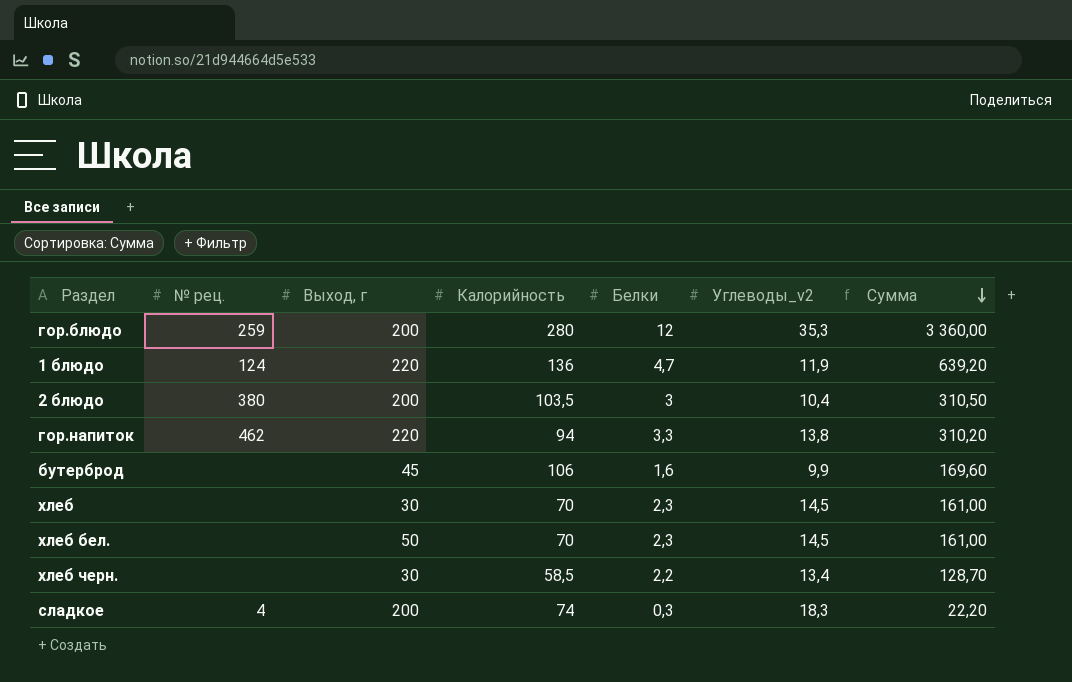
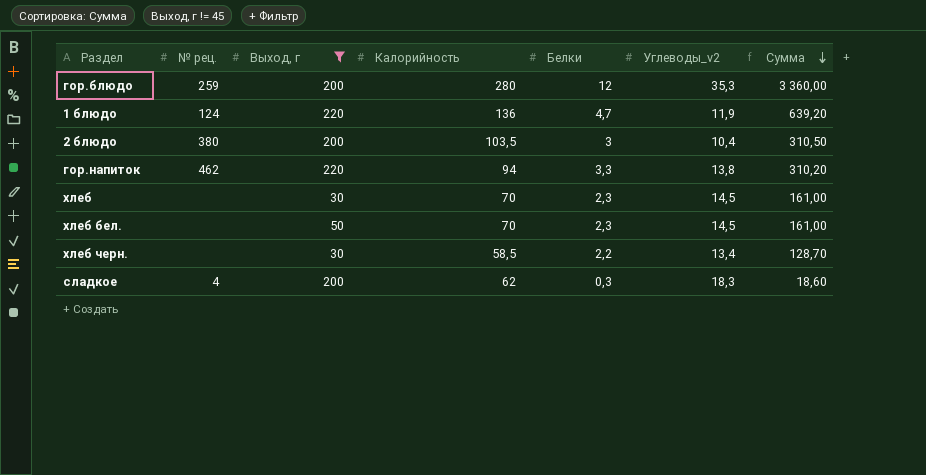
filter: none -> Выход, г != 45
сладкое | Калорийность: 74 -> 62
сладкое | Сумма: 22,20 -> 18,60

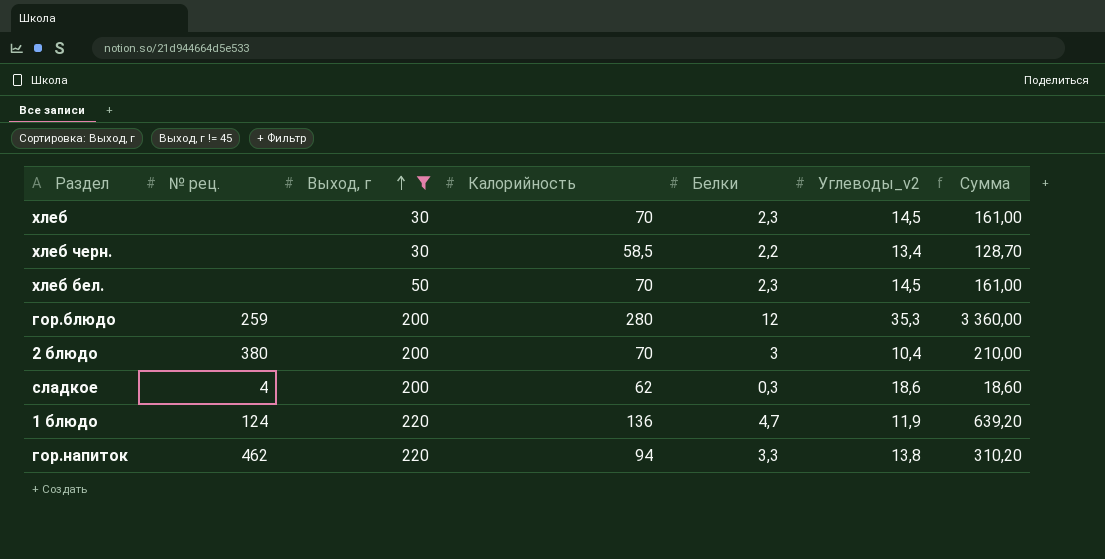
row order: Сумма descending -> Выход, г ascending
2 блюдо | Калорийность: 103,5 -> 70
2 блюдо | Сумма: 310,50 -> 210,00
сладкое | Углеводы_v2: 18,3 -> 18,6

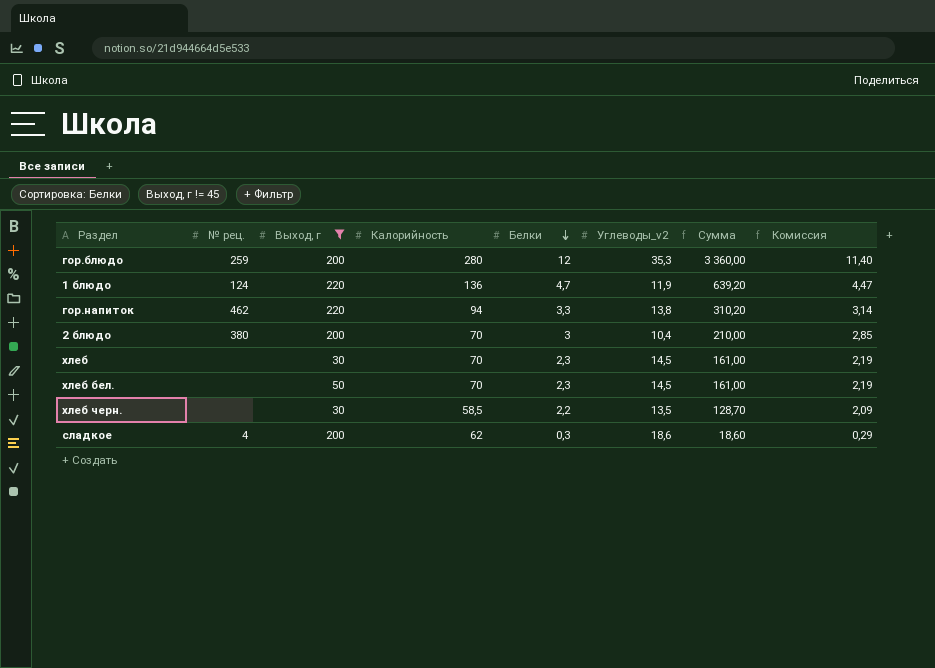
row order: Выход, г ascending -> Белки descending
column Комиссия | formula: none -> [Белки] * 0,95
хлеб черн. | Углеводы_v2: 13,4 -> 13,5

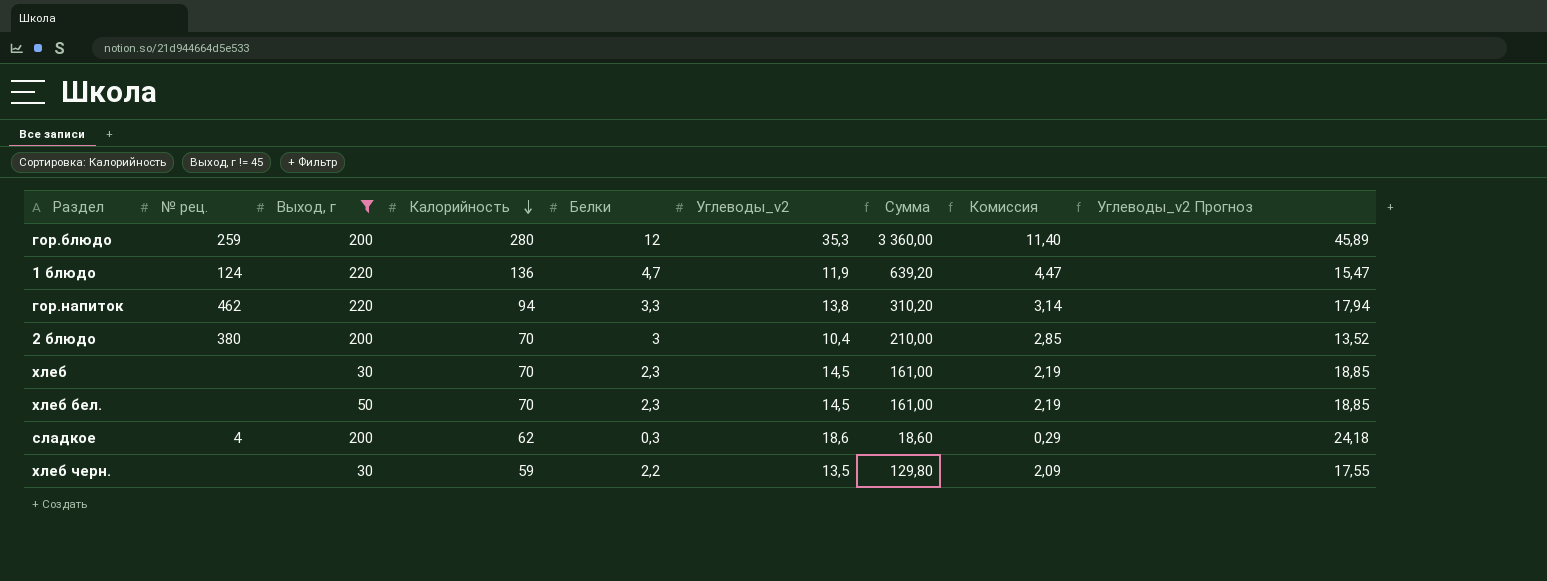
row order: Белки descending -> Калорийность descending
column Углеводы_v2 Прогноз | formula: none -> [Углеводы_v2] * 1,3
хлеб черн. | Калорийность: 58,5 -> 59
хлеб черн. | Сумма: 128,70 -> 129,80

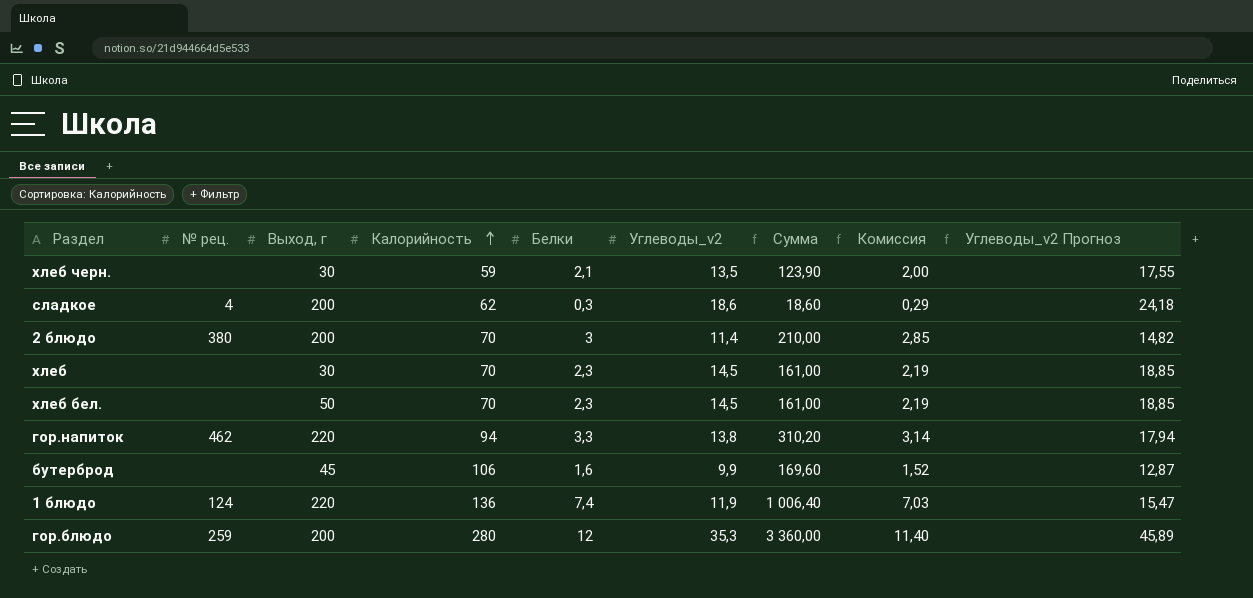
filter: Выход, г != 45 -> none
row order: Калорийность descending -> Калорийность ascending
хлеб черн. | Белки: 2,2 -> 2,1
хлеб черн. | Сумма: 129,80 -> 123,90
хлеб черн. | Комиссия: 2,09 -> 2,00
2 блюдо | Углеводы_v2: 10,4 -> 11,4
2 блюдо | Углеводы_v2 Прогноз: 13,52 -> 14,82
1 блюдо | Белки: 4,7 -> 7,4
1 блюдо | Сумма: 639,20 -> 1 006,40
1 блюдо | Комиссия: 4,47 -> 7,03

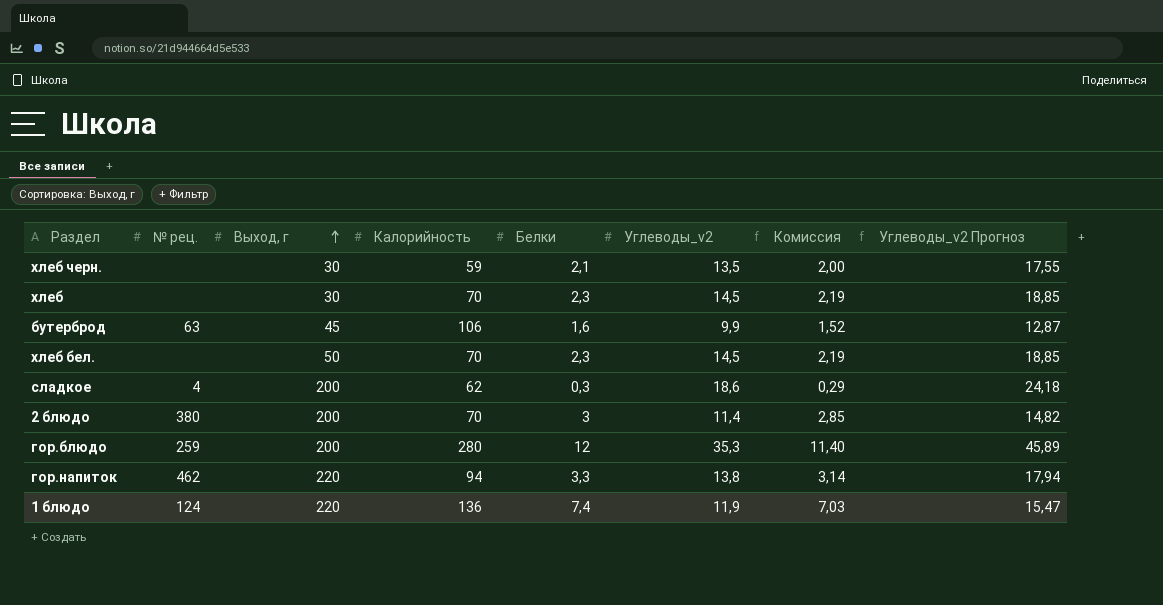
row order: Калорийность ascending -> Выход, г ascending
column Сумма | formula: [Калорийность] * [Белки] -> none
бутерброд | № рец.: none -> 63

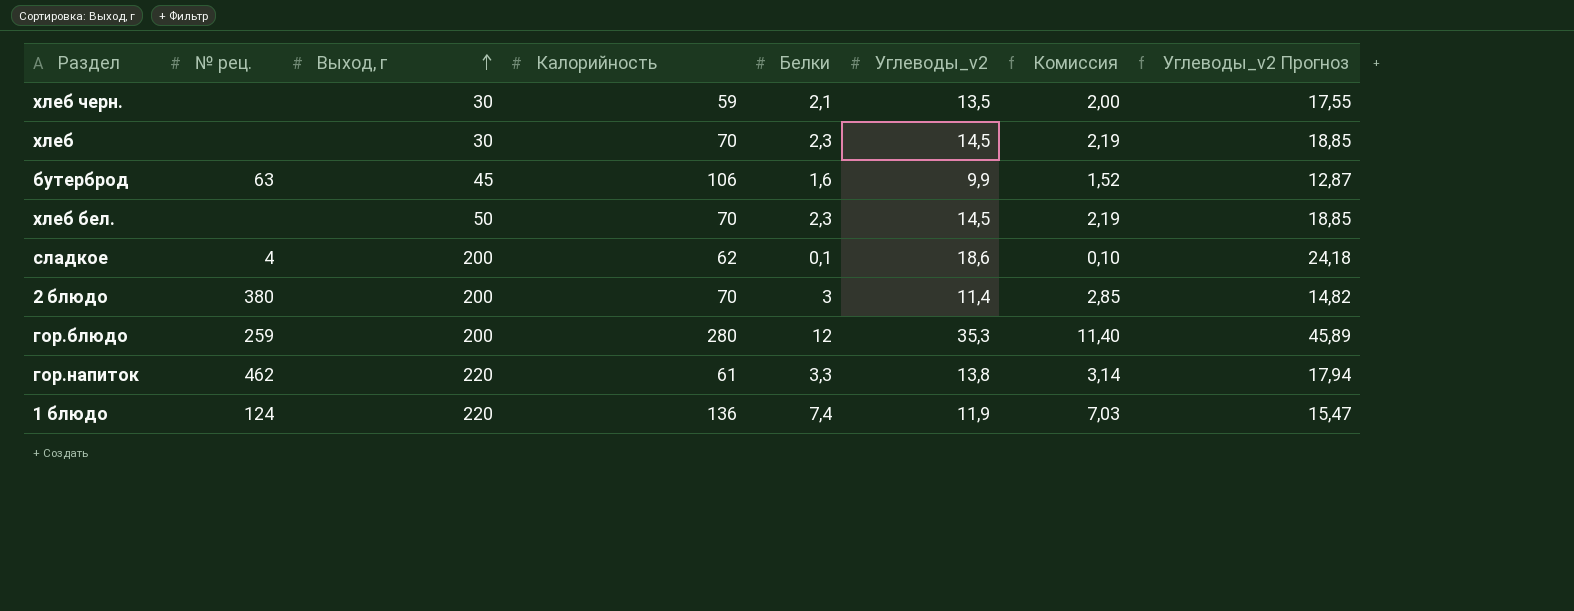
сладкое | Белки: 0,3 -> 0,1
сладкое | Комиссия: 0,29 -> 0,10
гор.напиток | Калорийность: 94 -> 61

